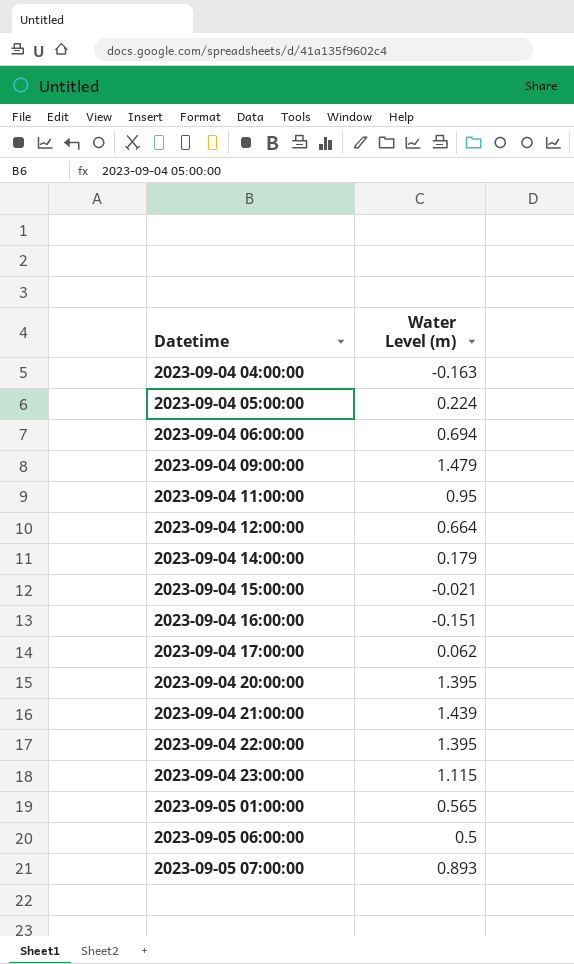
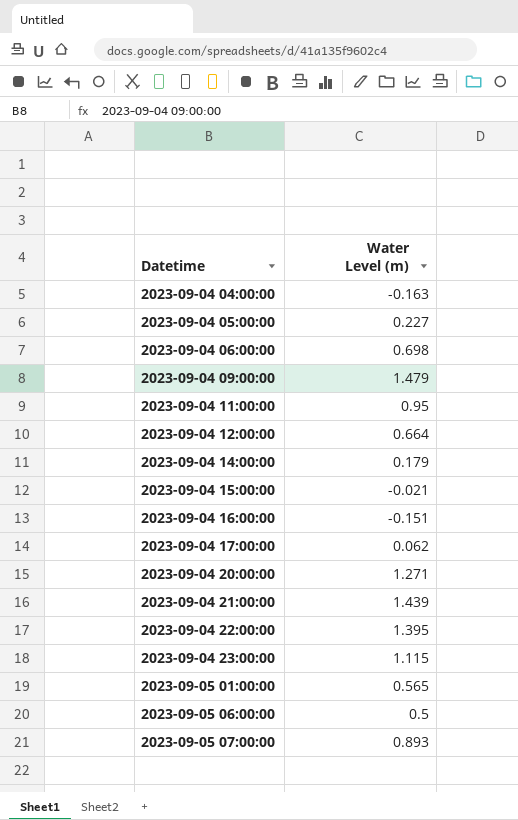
2023-09-04 05:00:00 | Water Level (m): 0.224 -> 0.227
2023-09-04 06:00:00 | Water Level (m): 0.694 -> 0.698
2023-09-04 20:00:00 | Water Level (m): 1.395 -> 1.271

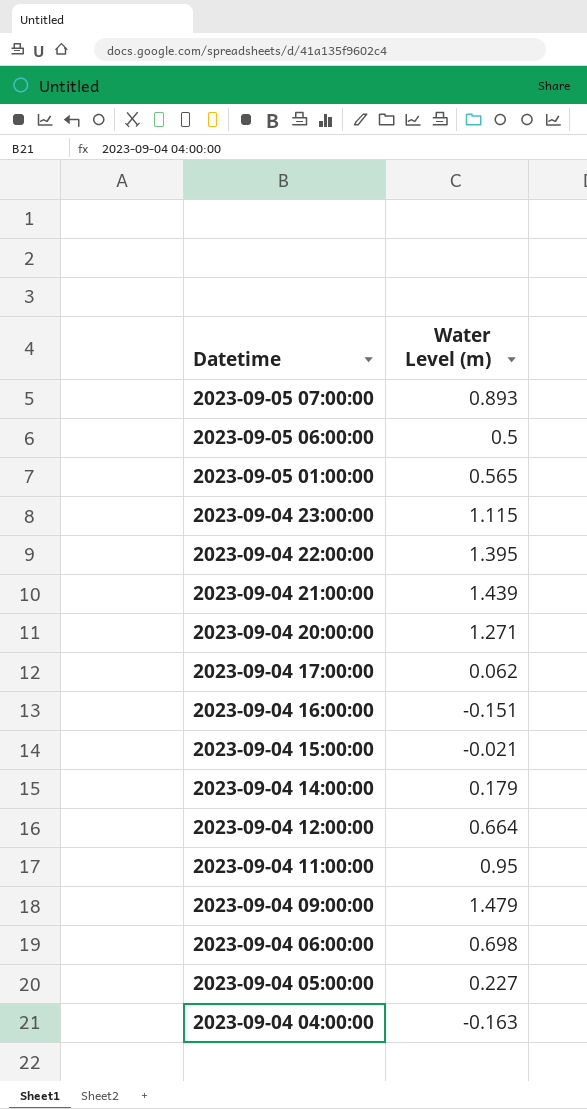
row order: Datetime ascending -> Datetime descending

